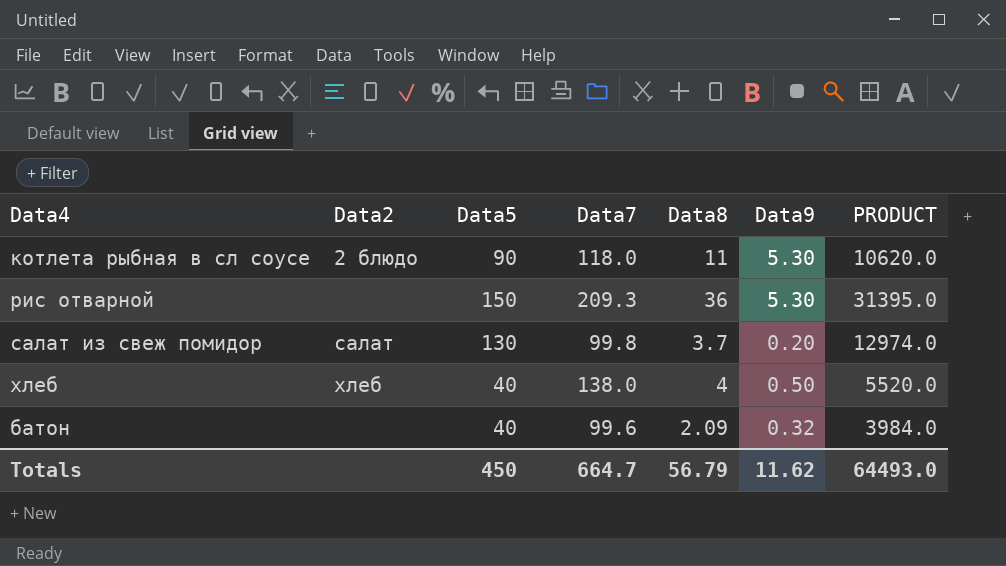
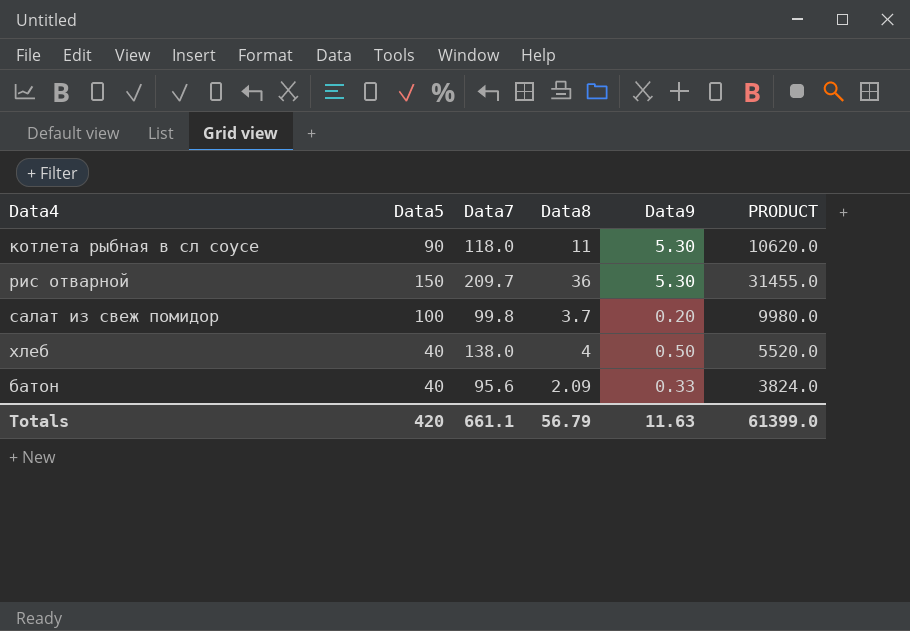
column Data2 | position: 2 -> none
рис отварной | Data7: 209.3 -> 209.7
рис отварной | PRODUCT: 31395.0 -> 31455.0
салат из свеж помидор | Data5: 130 -> 100
салат из свеж помидор | PRODUCT: 12974.0 -> 9980.0
батон | Data7: 99.6 -> 95.6
батон | Data9: 0.32 -> 0.33
батон | PRODUCT: 3984.0 -> 3824.0
Totals | Data5: 450 -> 420
Totals | Data7: 664.7 -> 661.1
Totals | Data9: 11.62 -> 11.63
Totals | PRODUCT: 64493.0 -> 61399.0

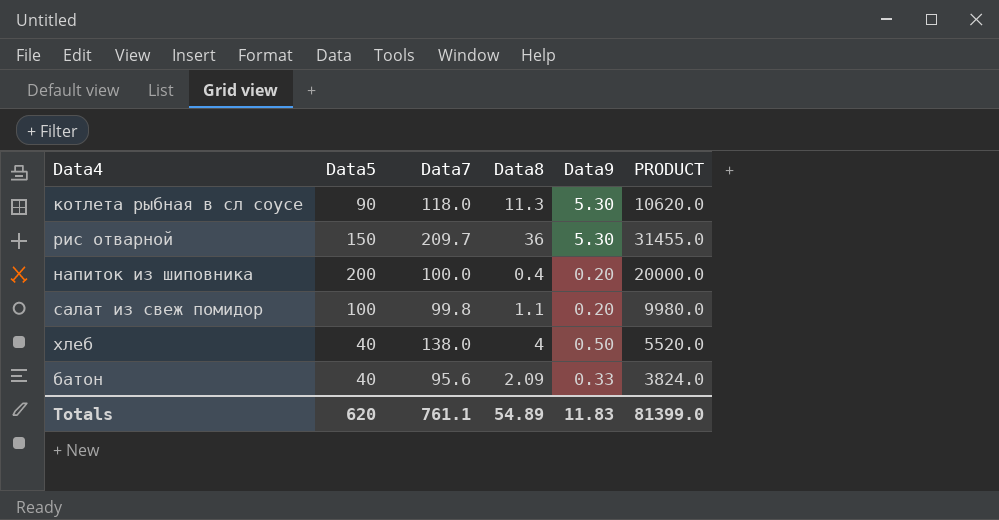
котлета рыбная в сл соусе | Data8: 11 -> 11.3
row напиток из шиповника: none -> 200 | 100.0 | 0.4 | 0.20 | 20000.0
салат из свеж помидор | Data8: 3.7 -> 1.1
Totals | Data5: 420 -> 620
Totals | Data7: 661.1 -> 761.1
Totals | Data8: 56.79 -> 54.89
Totals | Data9: 11.63 -> 11.83
Totals | PRODUCT: 61399.0 -> 81399.0

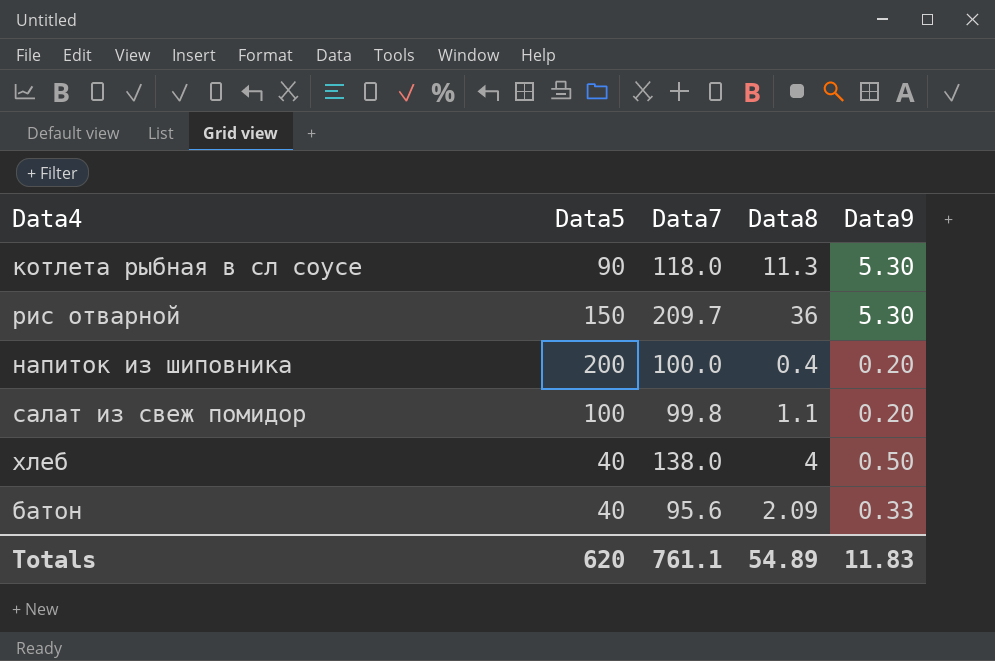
column PRODUCT | formula: [Data5] * [Data7] -> none

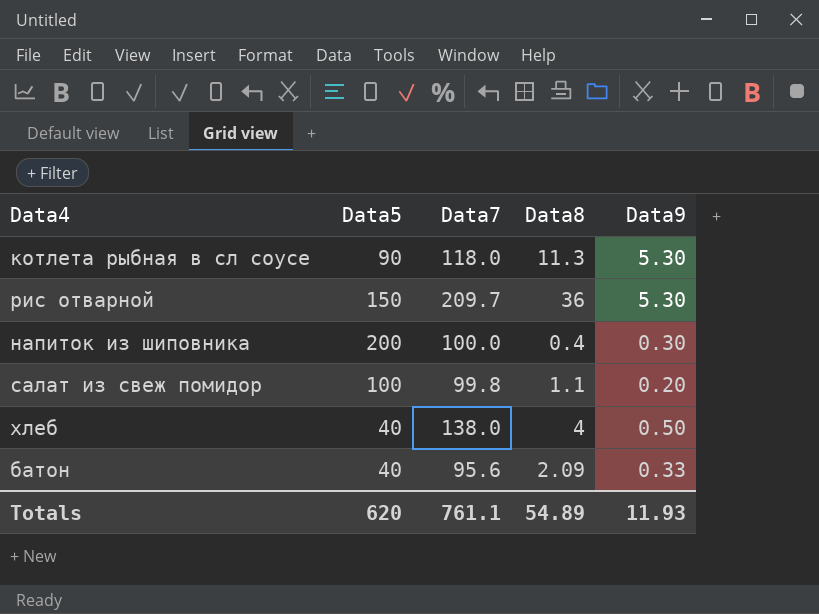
напиток из шиповника | Data9: 0.20 -> 0.30
Totals | Data9: 11.83 -> 11.93

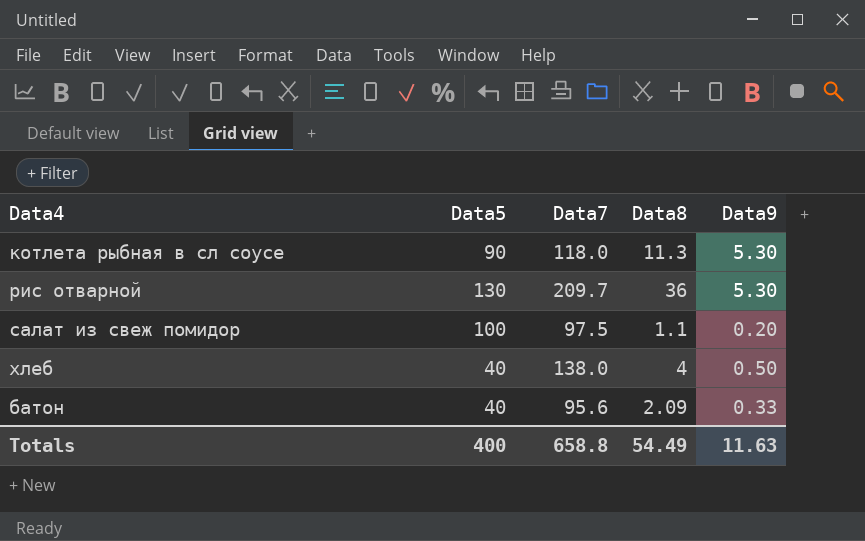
row напиток из шиповника: 200 | 100.0 | 0.4 | 0.30 -> none
рис отварной | Data5: 150 -> 130
салат из свеж помидор | Data7: 99.8 -> 97.5
Totals | Data5: 620 -> 400
Totals | Data7: 761.1 -> 658.8
Totals | Data8: 54.89 -> 54.49
Totals | Data9: 11.93 -> 11.63

